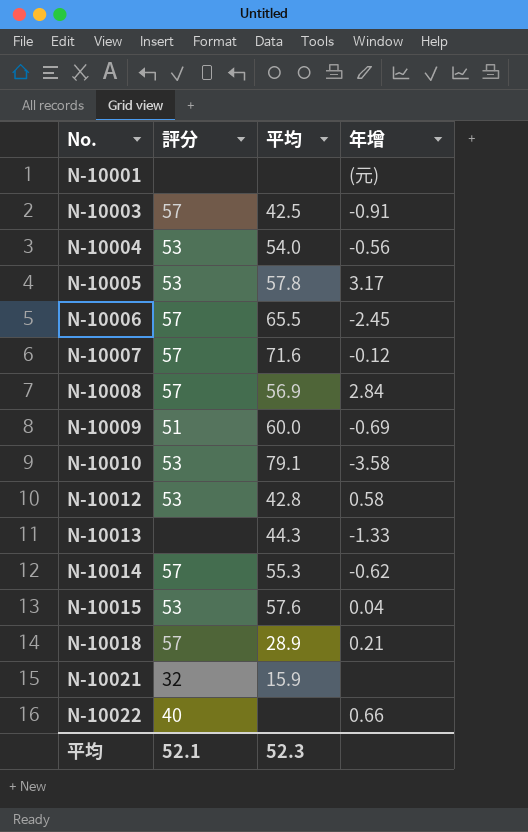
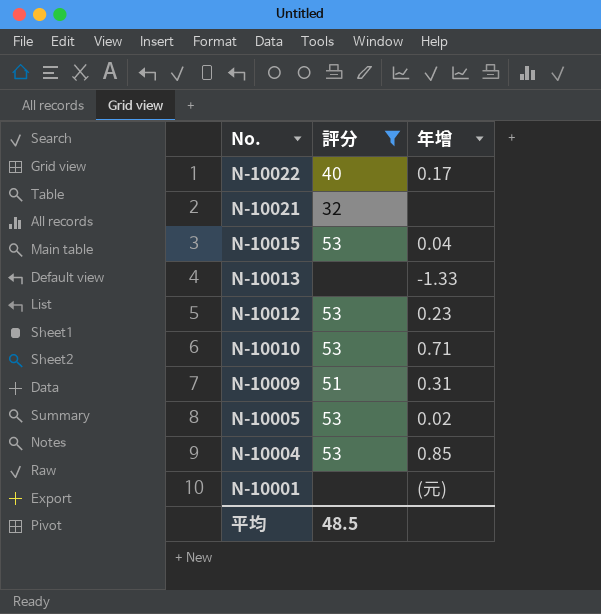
filter: none -> 評分 != 57
row order: No. ascending -> No. descending
column 平均 | position: 3 -> none
N-10022 | 年增: 0.66 -> 0.17
N-10012 | 年增: 0.58 -> 0.23
N-10010 | 年增: -3.58 -> 0.71
N-10009 | 年增: -0.69 -> 0.31
N-10005 | 年增: 3.17 -> 0.02
N-10004 | 年增: -0.56 -> 0.85
平均 | 評分: 52.1 -> 48.5

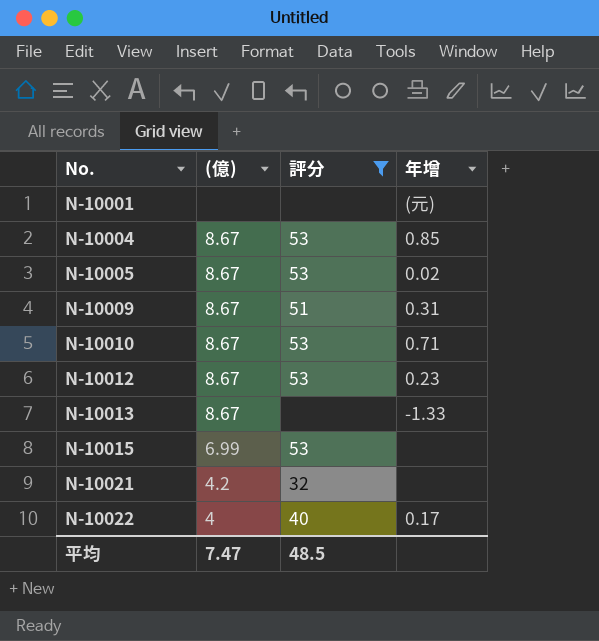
row order: No. descending -> No. ascending
column (億) | position: none -> 2
N-10015 | 年增: 0.04 -> none

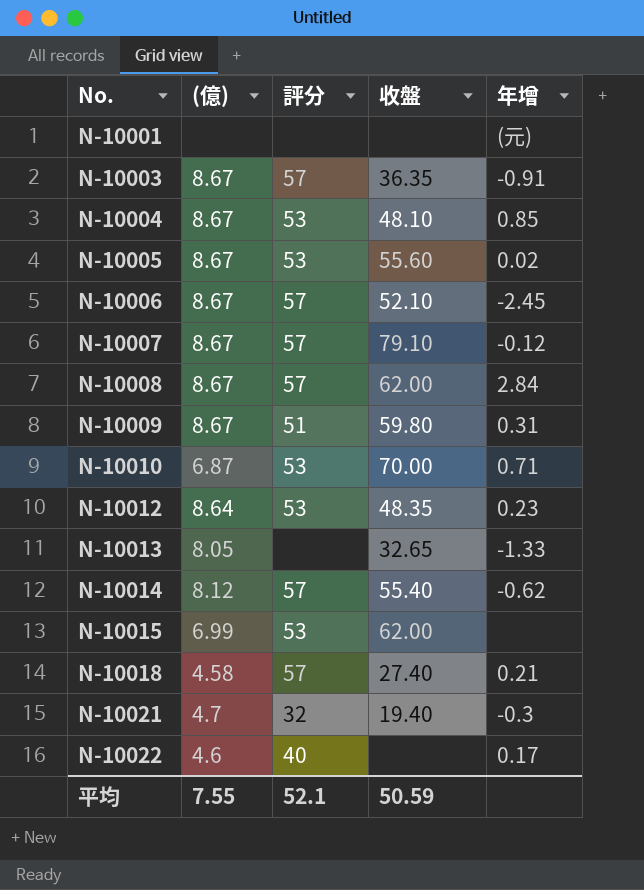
filter: 評分 != 57 -> none
column 收盤 | position: none -> 4
N-10010 | (億): 8.67 -> 6.87
N-10012 | (億): 8.67 -> 8.64
N-10013 | (億): 8.67 -> 8.05
N-10021 | (億): 4.2 -> 4.7
N-10021 | 年增: none -> -0.3
N-10022 | (億): 4 -> 4.6
平均 | (億): 7.47 -> 7.55
平均 | 評分: 48.5 -> 52.1

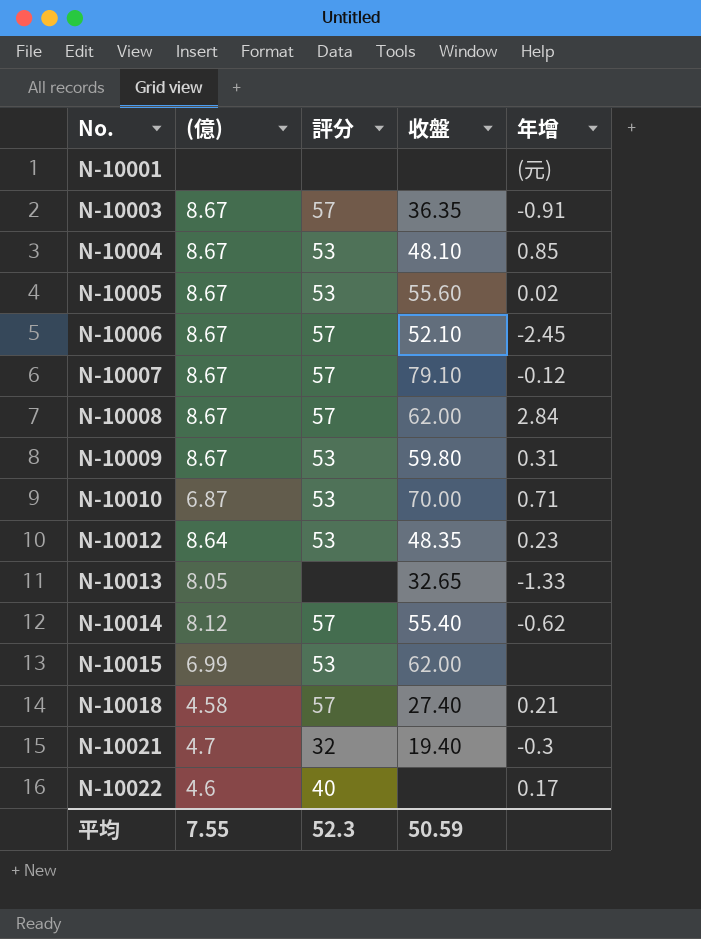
N-10009 | 評分: 51 -> 53
平均 | 評分: 52.1 -> 52.3

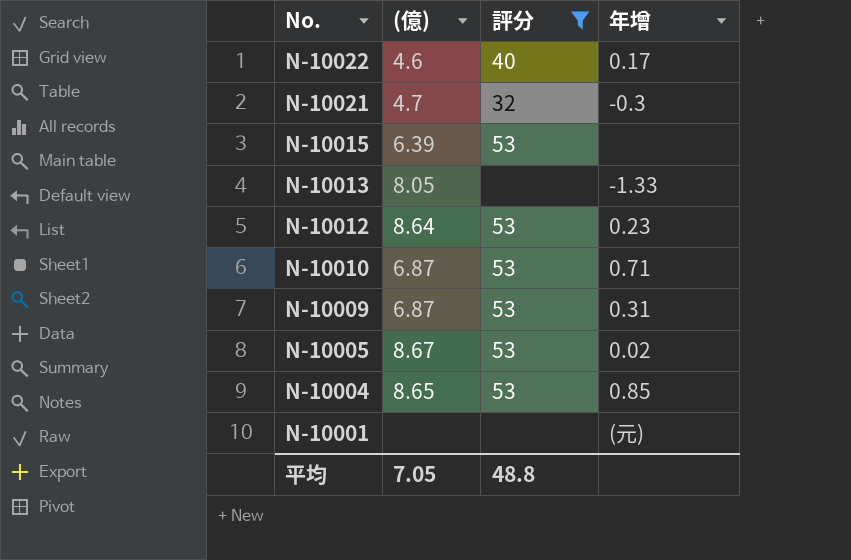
filter: none -> 評分 != 57
row order: No. ascending -> No. descending
column 收盤 | position: 4 -> none
N-10015 | (億): 6.99 -> 6.39
N-10009 | (億): 8.67 -> 6.87
N-10004 | (億): 8.67 -> 8.65
平均 | (億): 7.55 -> 7.05
平均 | 評分: 52.3 -> 48.8

